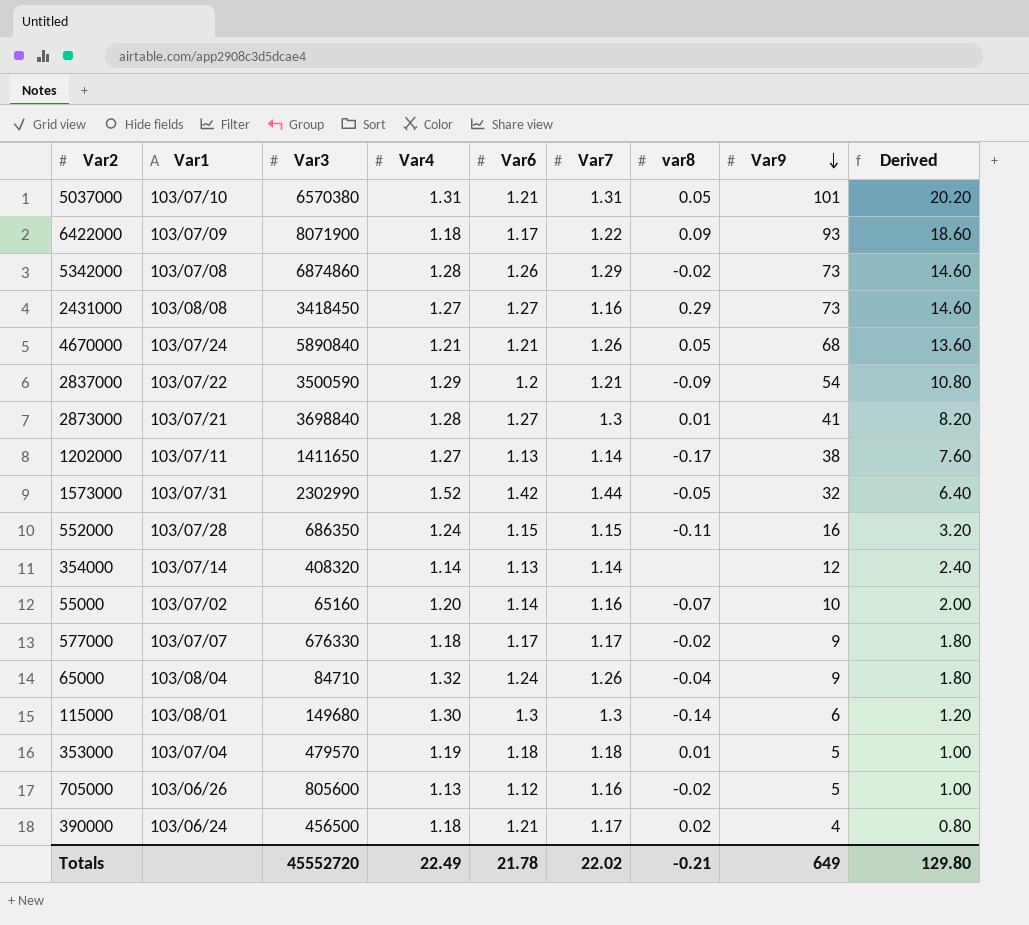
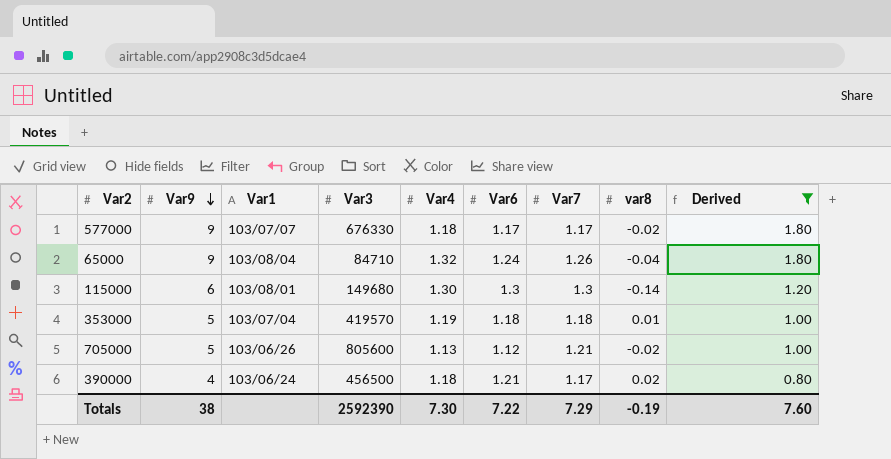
filter: none -> Derived <= 1.80
column Var9 | position: 8 -> 2
353000 | Var3: 479570 -> 419570
705000 | Var7: 1.16 -> 1.21
Totals | Var9: 649 -> 38
Totals | Var3: 45552720 -> 2592390
Totals | Var4: 22.49 -> 7.30
Totals | Var6: 21.78 -> 7.22
Totals | Var7: 22.02 -> 7.29
Totals | var8: -0.21 -> -0.19
Totals | Derived: 129.80 -> 7.60

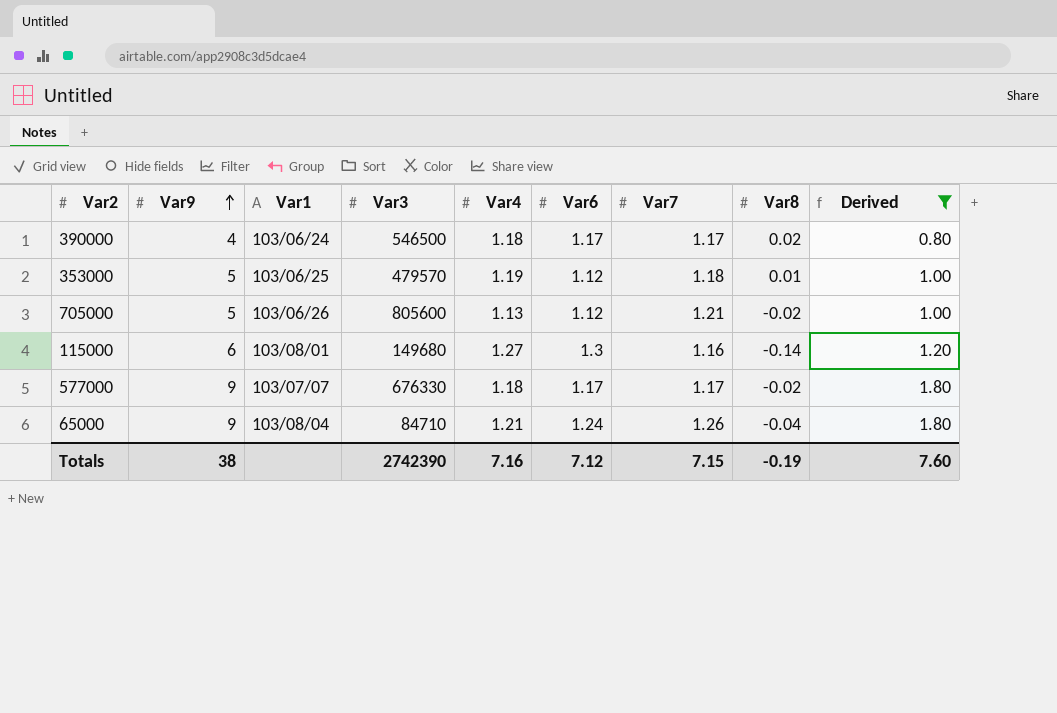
row order: Var9 descending -> Var9 ascending
column name: var8 -> Var8
390000 | Var3: 456500 -> 546500
390000 | Var6: 1.21 -> 1.17
353000 | Var1: 103/07/04 -> 103/06/25
353000 | Var3: 419570 -> 479570
353000 | Var6: 1.18 -> 1.12
115000 | Var4: 1.30 -> 1.27
115000 | Var7: 1.3 -> 1.16
65000 | Var4: 1.32 -> 1.21
Totals | Var3: 2592390 -> 2742390
Totals | Var4: 7.30 -> 7.16
Totals | Var6: 7.22 -> 7.12
Totals | Var7: 7.29 -> 7.15

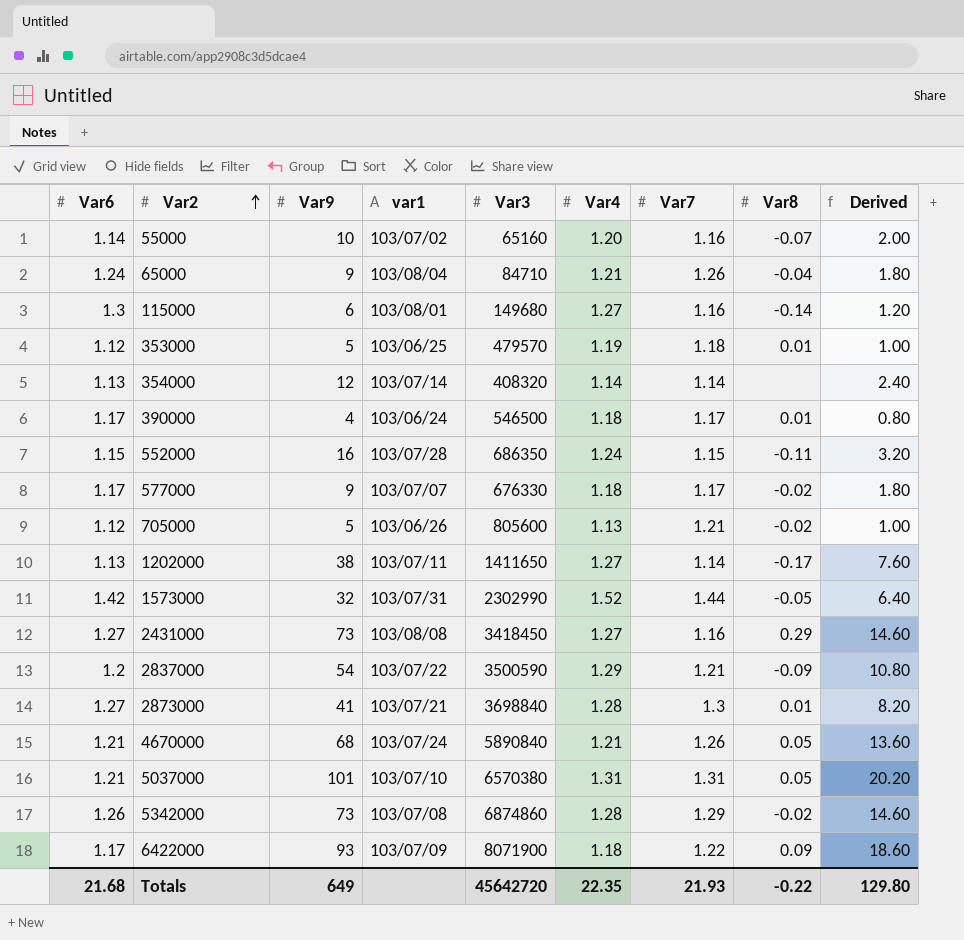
filter: Derived <= 1.80 -> none
row order: Var9 ascending -> Var2 ascending
column Var6 | position: 6 -> 1
column name: Var1 -> var1
390000 | Var8: 0.02 -> 0.01
Totals | Var6: 7.12 -> 21.68
Totals | Var9: 38 -> 649
Totals | Var3: 2742390 -> 45642720
Totals | Var4: 7.16 -> 22.35
Totals | Var7: 7.15 -> 21.93
Totals | Var8: -0.19 -> -0.22
Totals | Derived: 7.60 -> 129.80

